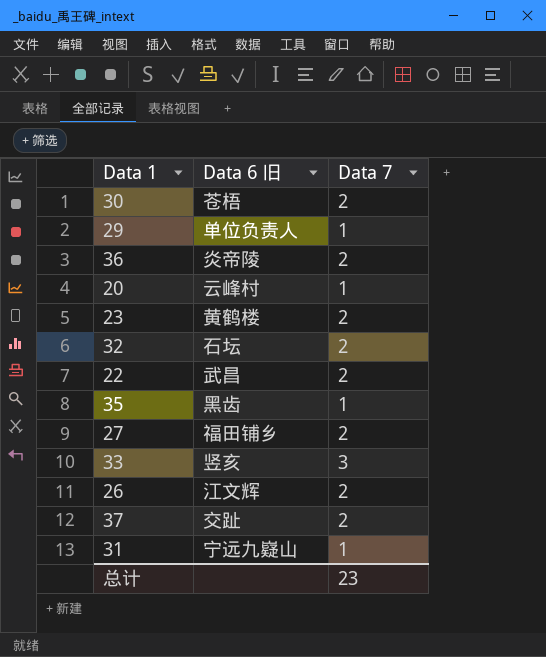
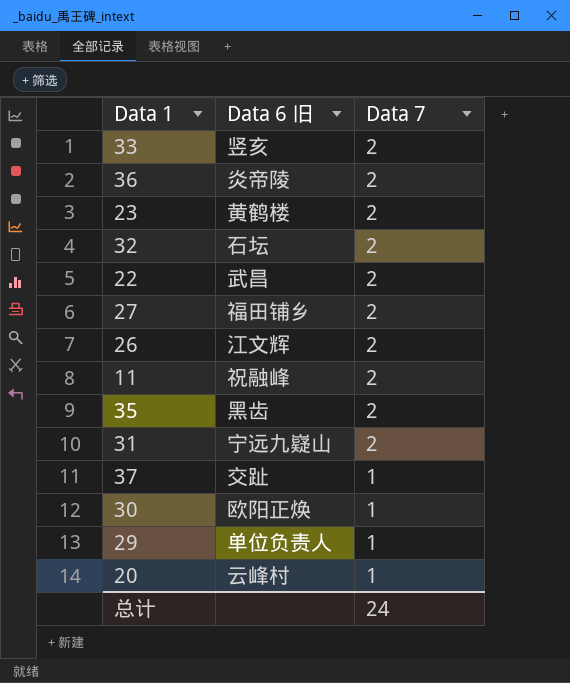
row order: none -> Data 7 descending
33 | Data 7: 3 -> 2
row 11: none -> 祝融峰 | 2
35 | Data 7: 1 -> 2
31 | Data 7: 1 -> 2
37 | Data 7: 2 -> 1
30 | Data 6 旧: 苍梧 -> 欧阳正焕
30 | Data 7: 2 -> 1
总计 | Data 7: 23 -> 24

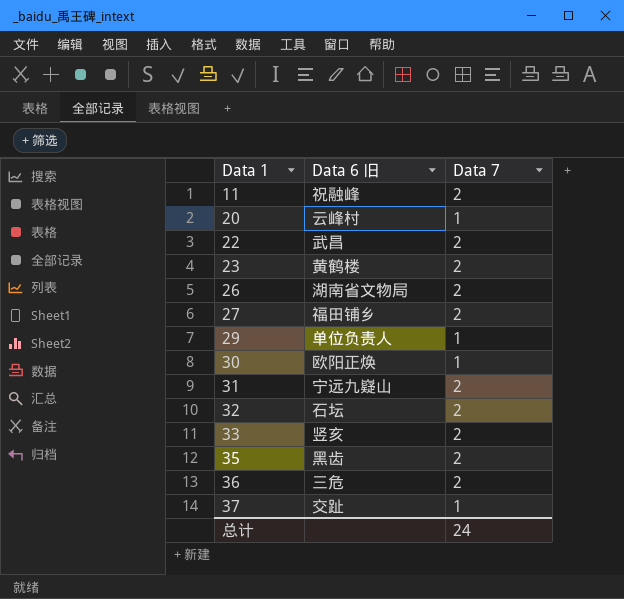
row order: Data 7 descending -> Data 1 ascending
26 | Data 6 旧: 江文辉 -> 湖南省文物局
36 | Data 6 旧: 炎帝陵 -> 三危

